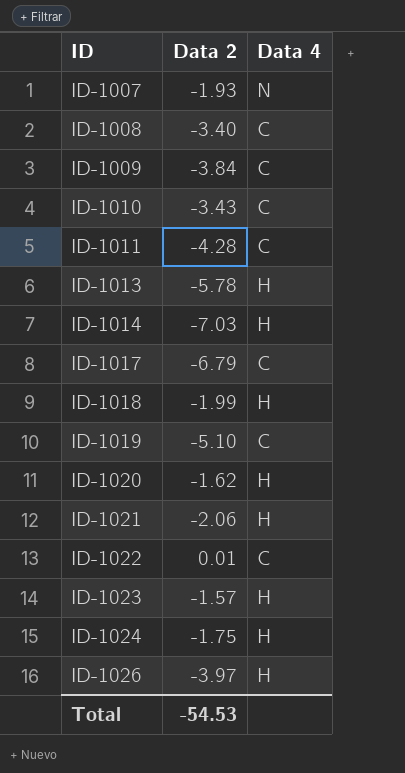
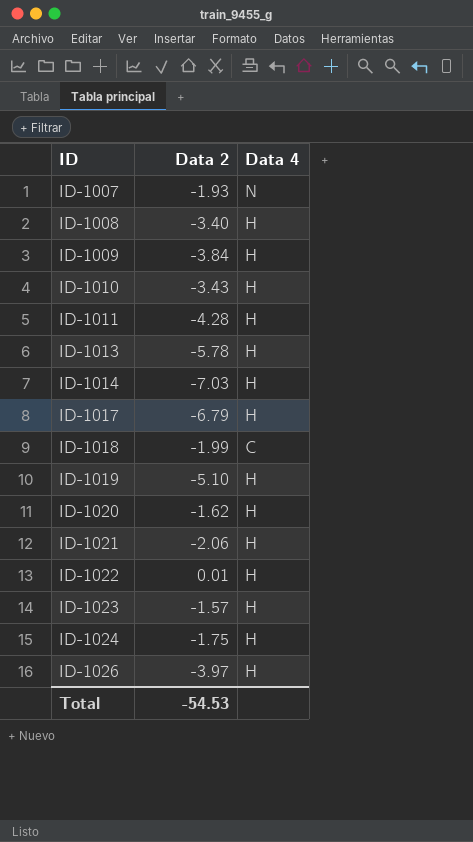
ID-1008 | Data 4: C -> H
ID-1009 | Data 4: C -> H
ID-1010 | Data 4: C -> H
ID-1011 | Data 4: C -> H
ID-1017 | Data 4: C -> H
ID-1018 | Data 4: H -> C
ID-1019 | Data 4: C -> H
ID-1022 | Data 4: C -> H

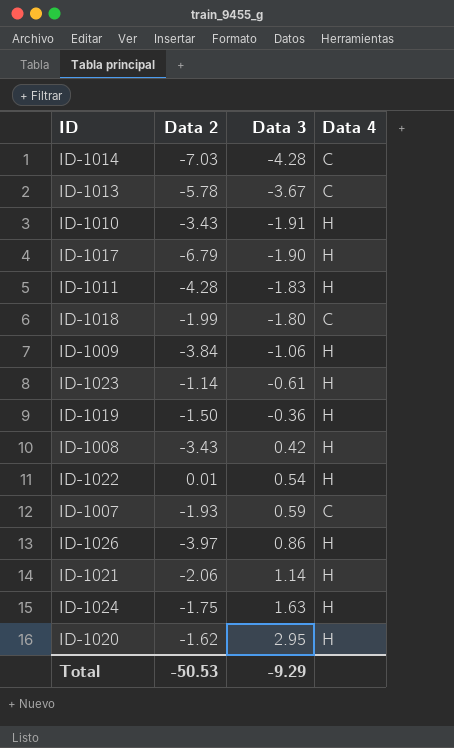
row order: ID ascending -> Data 3 ascending
column Data 3 | position: none -> 3
ID-1014 | Data 4: H -> C
ID-1013 | Data 4: H -> C
ID-1023 | Data 2: -1.57 -> -1.14
ID-1019 | Data 2: -5.10 -> -1.50
ID-1008 | Data 2: -3.40 -> -3.43
ID-1007 | Data 4: N -> C
Total | Data 2: -54.53 -> -50.53

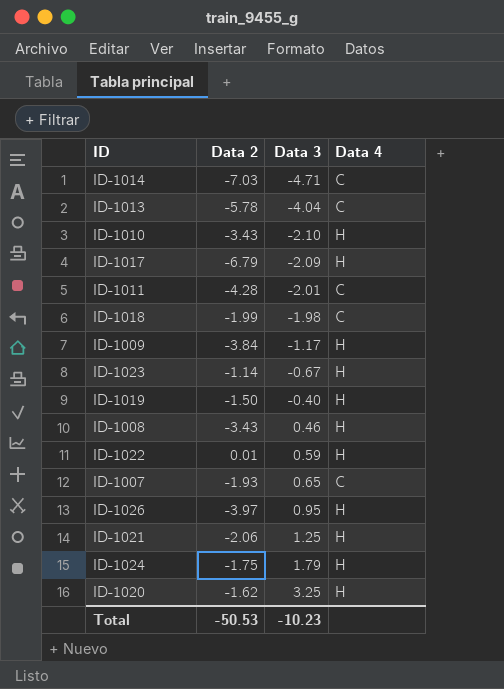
ID-1014 | Data 3: -4.28 -> -4.71
ID-1013 | Data 3: -3.67 -> -4.04
ID-1010 | Data 3: -1.91 -> -2.10
ID-1017 | Data 3: -1.90 -> -2.09
ID-1011 | Data 3: -1.83 -> -2.01
ID-1011 | Data 4: H -> C
ID-1018 | Data 3: -1.80 -> -1.98
ID-1009 | Data 3: -1.06 -> -1.17
ID-1023 | Data 3: -0.61 -> -0.67
ID-1019 | Data 3: -0.36 -> -0.40
ID-1008 | Data 3: 0.42 -> 0.46
ID-1022 | Data 3: 0.54 -> 0.59
ID-1007 | Data 3: 0.59 -> 0.65
ID-1026 | Data 3: 0.86 -> 0.95
ID-1021 | Data 3: 1.14 -> 1.25
ID-1024 | Data 3: 1.63 -> 1.79
ID-1020 | Data 3: 2.95 -> 3.25
Total | Data 3: -9.29 -> -10.23

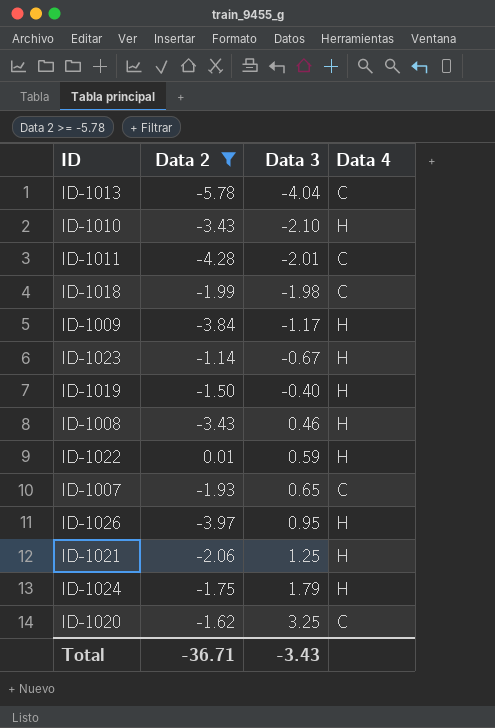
filter: none -> Data 2 >= -5.78
ID-1020 | Data 4: H -> C
Total | Data 2: -50.53 -> -36.71
Total | Data 3: -10.23 -> -3.43

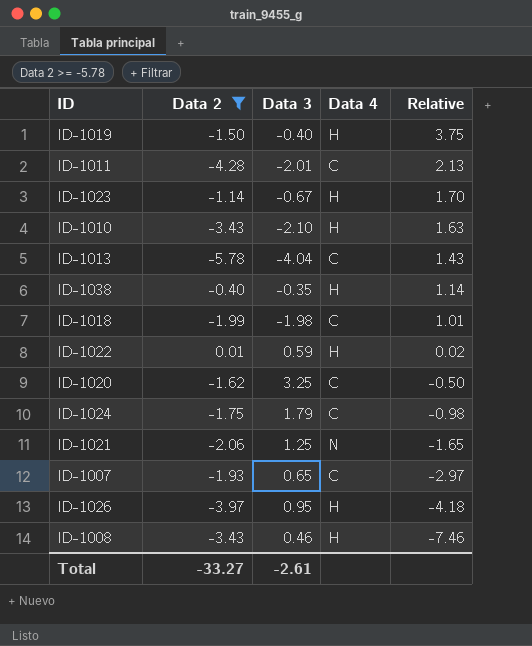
row order: Data 3 ascending -> Relative descending
column Relative | formula: none -> [Data 2] / [Data 3]
row ID-1009: -3.84 | -1.17 | H -> none
row ID-1038: none -> -0.40 | -0.35 | H | 1.14
ID-1024 | Data 4: H -> C
ID-1021 | Data 4: H -> N
Total | Data 2: -36.71 -> -33.27
Total | Data 3: -3.43 -> -2.61

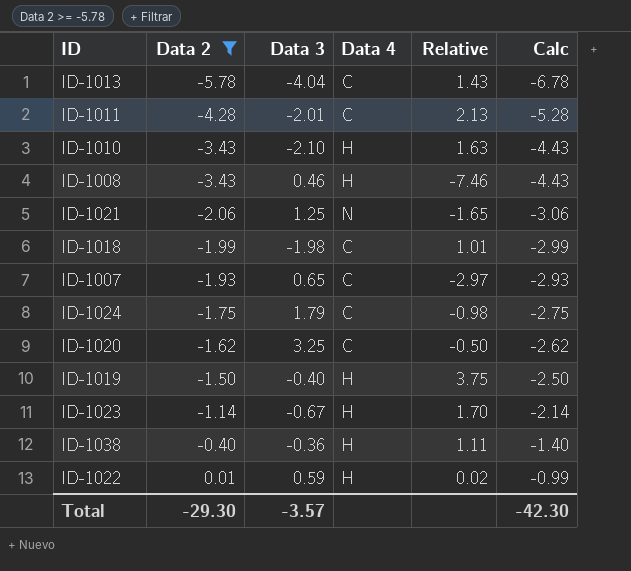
row order: Relative descending -> Data 2 ascending
column Calc | formula: none -> [Data 2] - 1
row ID-1026: -3.97 | 0.95 | H | -4.18 -> none
ID-1038 | Data 3: -0.35 -> -0.36
ID-1038 | Relative: 1.14 -> 1.11
Total | Data 2: -33.27 -> -29.30
Total | Data 3: -2.61 -> -3.57

